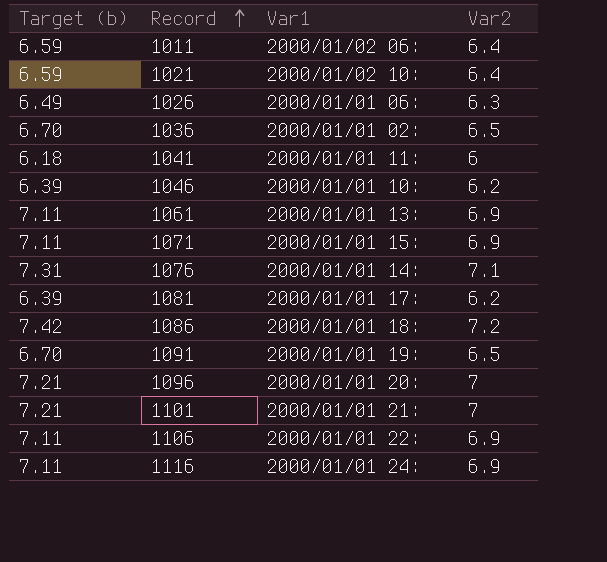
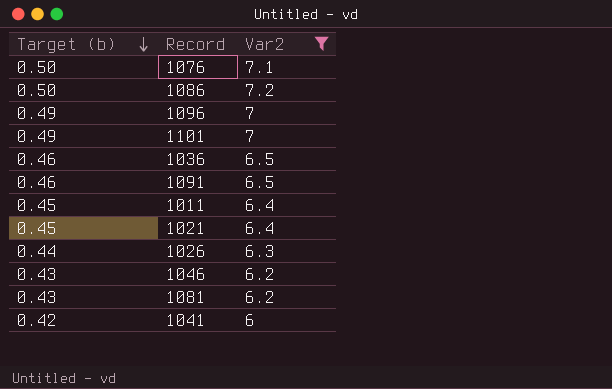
filter: none -> Var2 != 6.9
row order: Record ascending -> Target (b) descending
column Var1 | position: 3 -> none
column Target (b) | formula: [Var2] * 1.03 -> [Var2] * 0.07

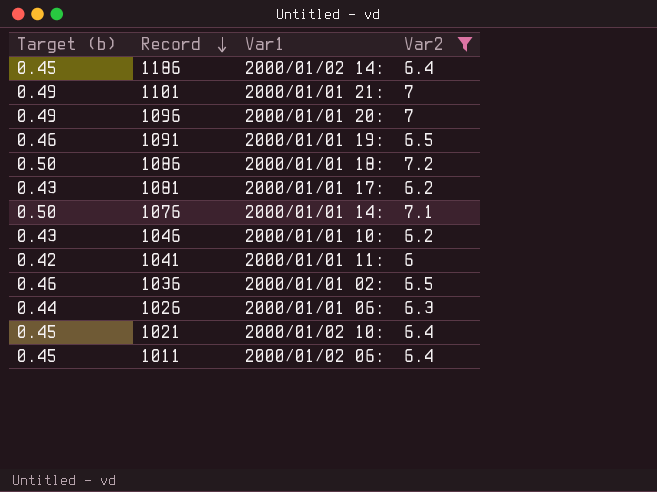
row order: Target (b) descending -> Record descending
column Var1 | position: none -> 3
row 1186: none -> 0.45 | 2000/01/02 14: | 6.4

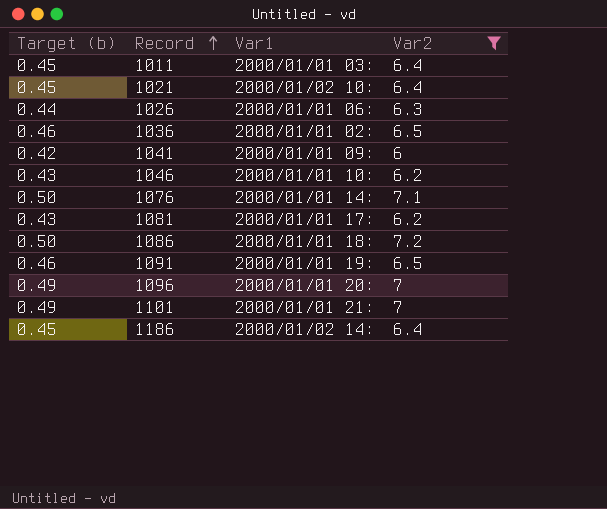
row order: Record descending -> Record ascending
1011 | Var1: 2000/01/02 06: -> 2000/01/01 03:
1041 | Var1: 2000/01/01 11: -> 2000/01/01 09:

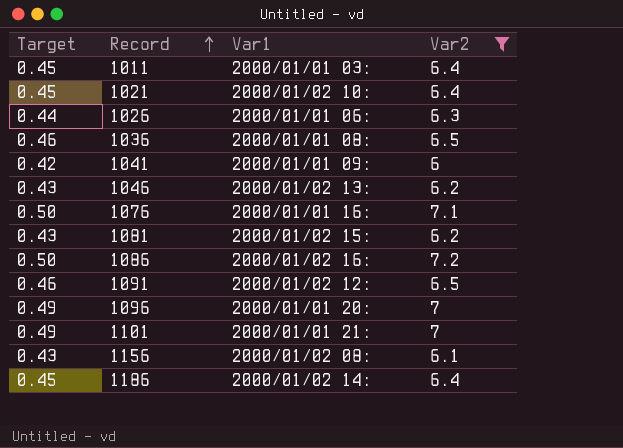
column name: Target (b) -> Target
1036 | Var1: 2000/01/01 02: -> 2000/01/01 08:
1046 | Var1: 2000/01/01 10: -> 2000/01/02 13:
1076 | Var1: 2000/01/01 14: -> 2000/01/01 16:
1081 | Var1: 2000/01/01 17: -> 2000/01/02 15:
1086 | Var1: 2000/01/01 18: -> 2000/01/02 16:
1091 | Var1: 2000/01/01 19: -> 2000/01/02 12:
row 1156: none -> 0.43 | 2000/01/02 08: | 6.1

